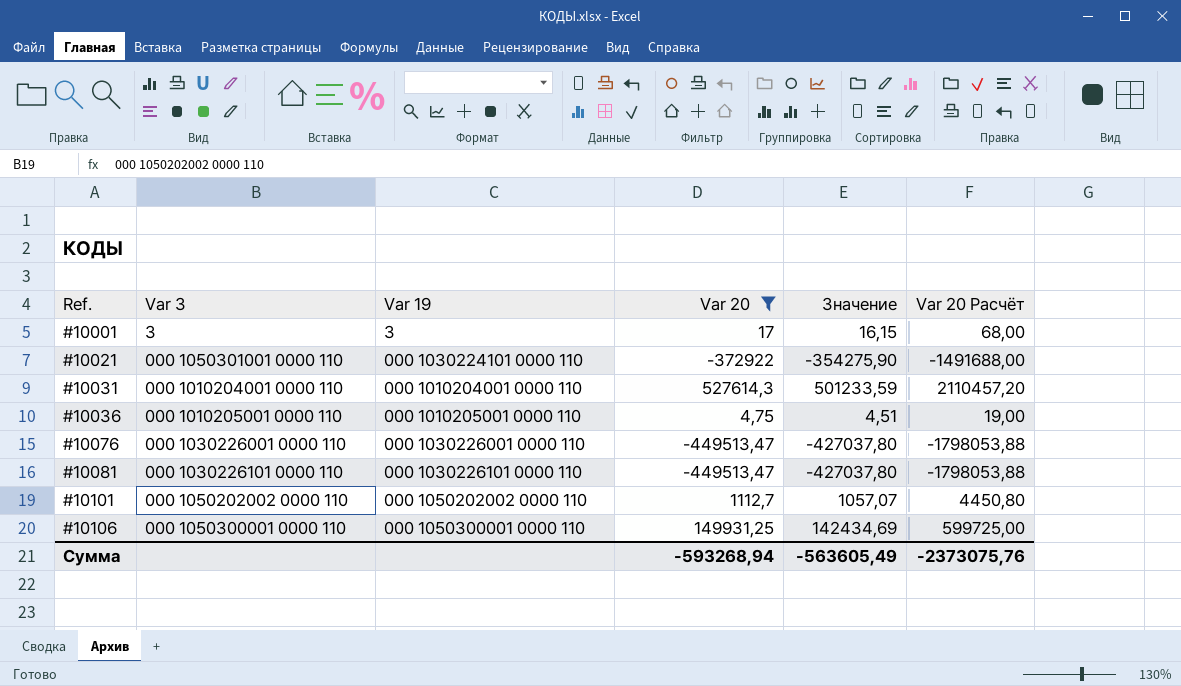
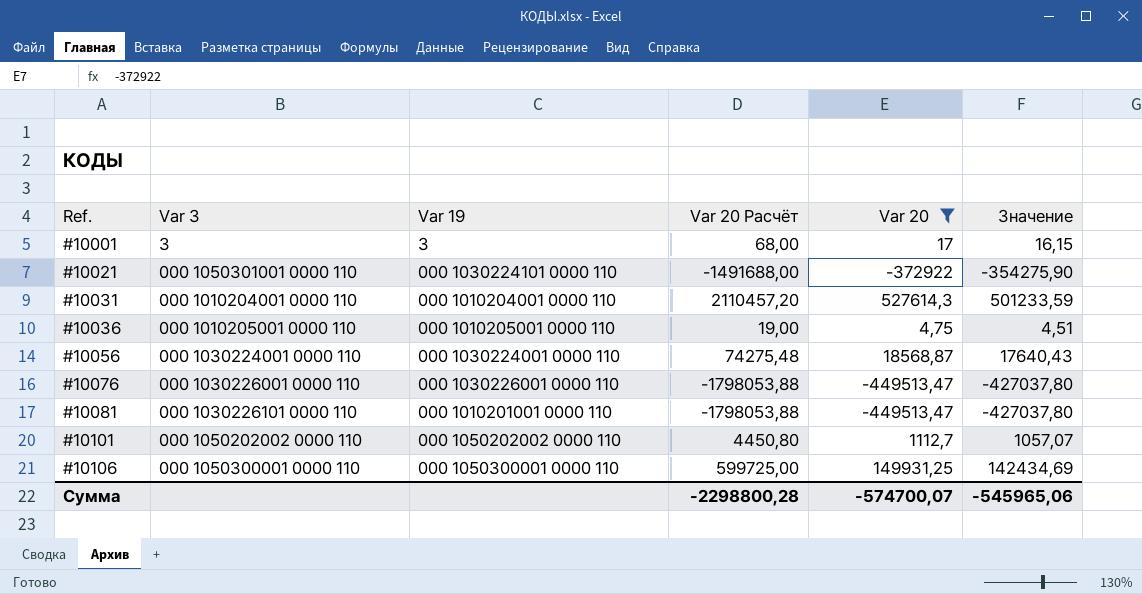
column Var 20 Расчёт | position: 6 -> 4
row #10056: none -> 000 1030224001 0000 110 | 000 1030224001 0000 110 | 74275,48 | 18568,87 | 17640,43
#10081 | Var 19: 000 1030226101 0000 110 -> 000 1010201001 0000 110
Сумма | Var 20 Расчёт: -2373075,76 -> -2298800,28
Сумма | Var 20: -593268,94 -> -574700,07
Сумма | Значение: -563605,49 -> -545965,06

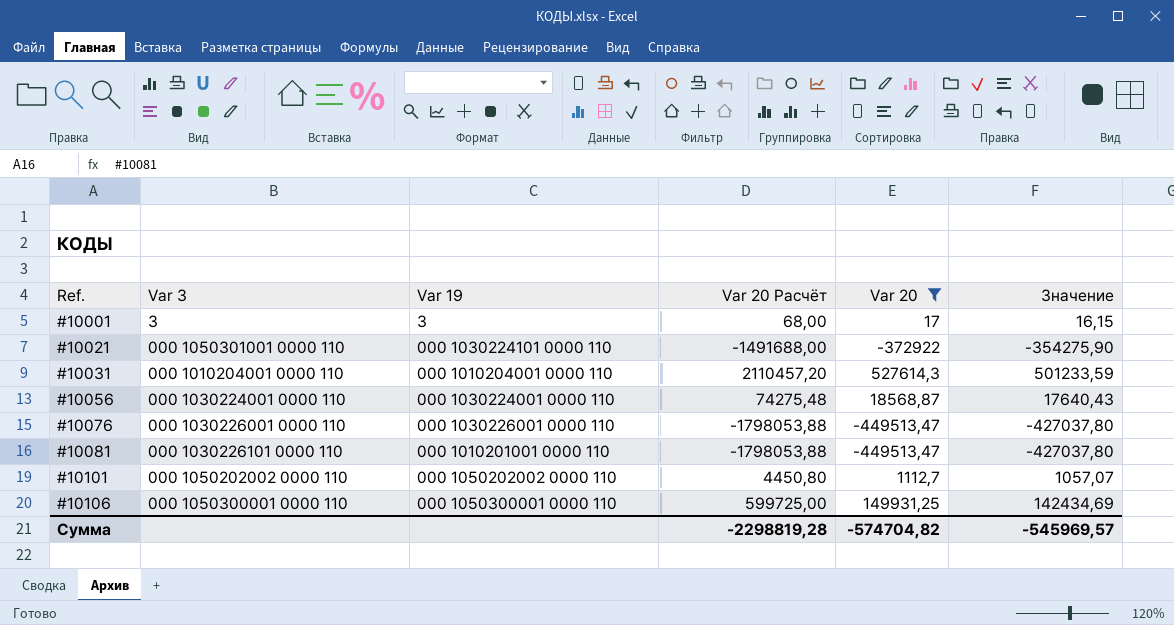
row #10036: 000 1010205001 0000 110 | 000 1010205001 0000 110 | 19,00 | 4,75 | 4,51 -> none
Сумма | Var 20 Расчёт: -2298800,28 -> -2298819,28
Сумма | Var 20: -574700,07 -> -574704,82
Сумма | Значение: -545965,06 -> -545969,57

